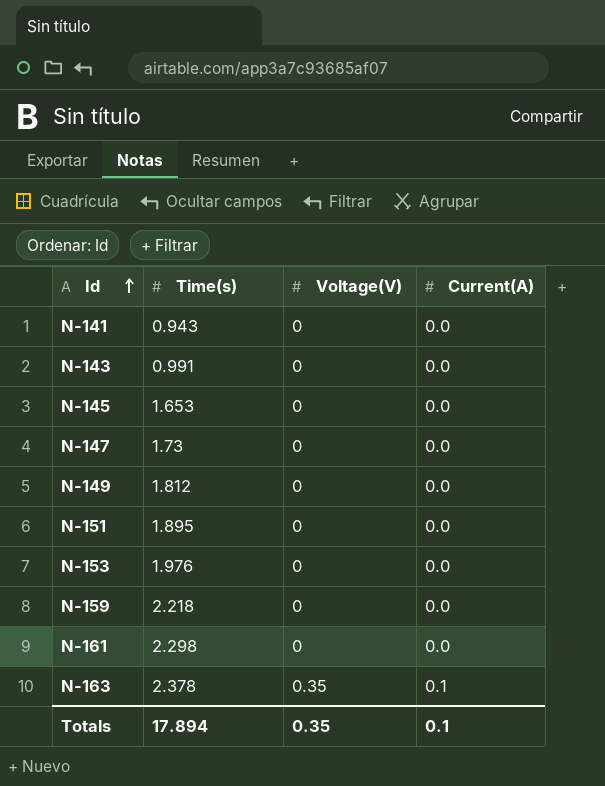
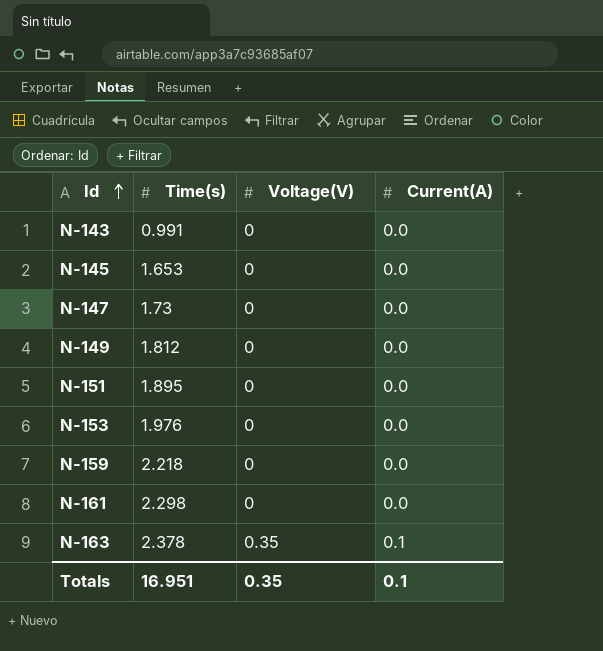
row N-141: 0.943 | 0 | 0.0 -> none
Totals | Time(s): 17.894 -> 16.951

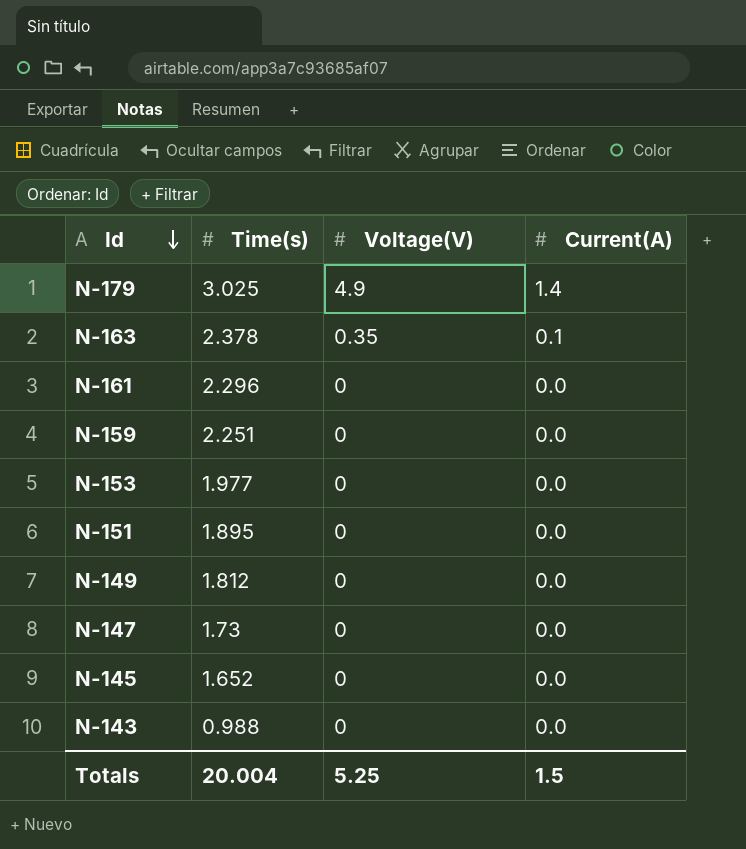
row order: Id ascending -> Id descending
row N-179: none -> 3.025 | 4.9 | 1.4
N-161 | Time(s): 2.298 -> 2.296
N-159 | Time(s): 2.218 -> 2.251
N-153 | Time(s): 1.976 -> 1.977
N-145 | Time(s): 1.653 -> 1.652
N-143 | Time(s): 0.991 -> 0.988
Totals | Time(s): 16.951 -> 20.004
Totals | Voltage(V): 0.35 -> 5.25
Totals | Current(A): 0.1 -> 1.5

